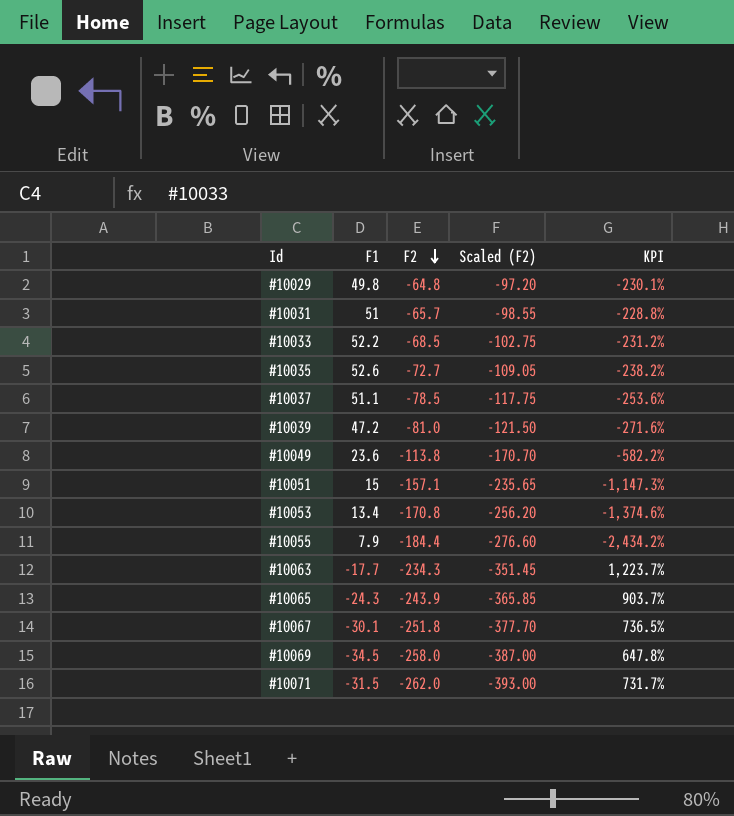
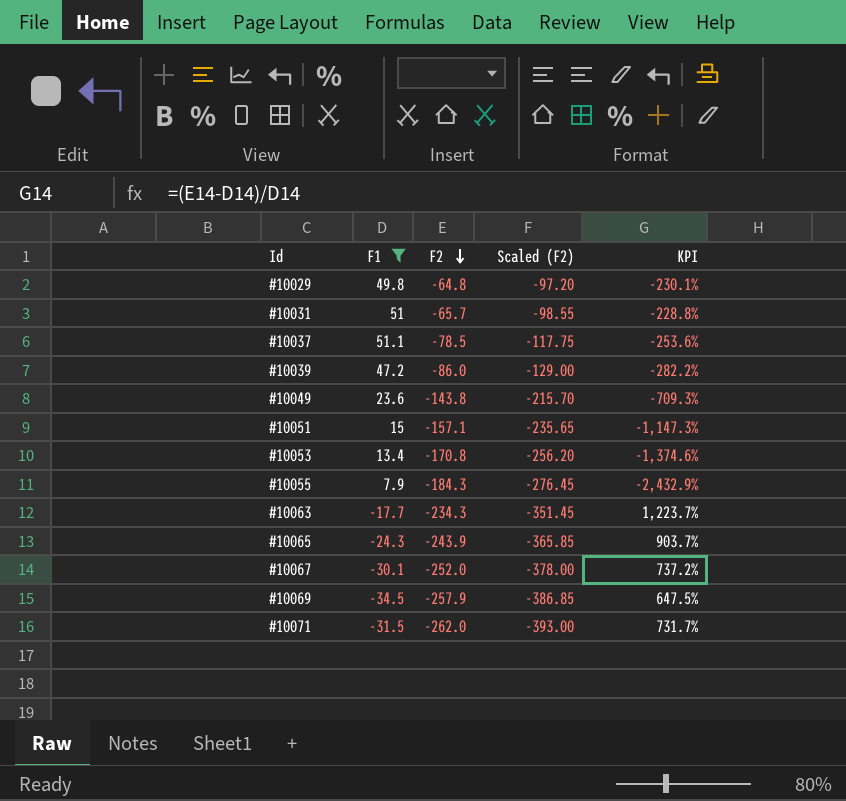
filter: none -> F1 <= 51.1
#10039 | F2: -81.0 -> -86.0
#10039 | Scaled (F2): -121.50 -> -129.00
#10039 | KPI: -271.6% -> -282.2%
#10049 | F2: -113.8 -> -143.8
#10049 | Scaled (F2): -170.70 -> -215.70
#10049 | KPI: -582.2% -> -709.3%
#10055 | F2: -184.4 -> -184.3
#10055 | Scaled (F2): -276.60 -> -276.45
#10055 | KPI: -2,434.2% -> -2,432.9%
#10067 | F2: -251.8 -> -252.0
#10067 | Scaled (F2): -377.70 -> -378.00
#10067 | KPI: 736.5% -> 737.2%
#10069 | F2: -258.0 -> -257.9
#10069 | Scaled (F2): -387.00 -> -386.85
#10069 | KPI: 647.8% -> 647.5%

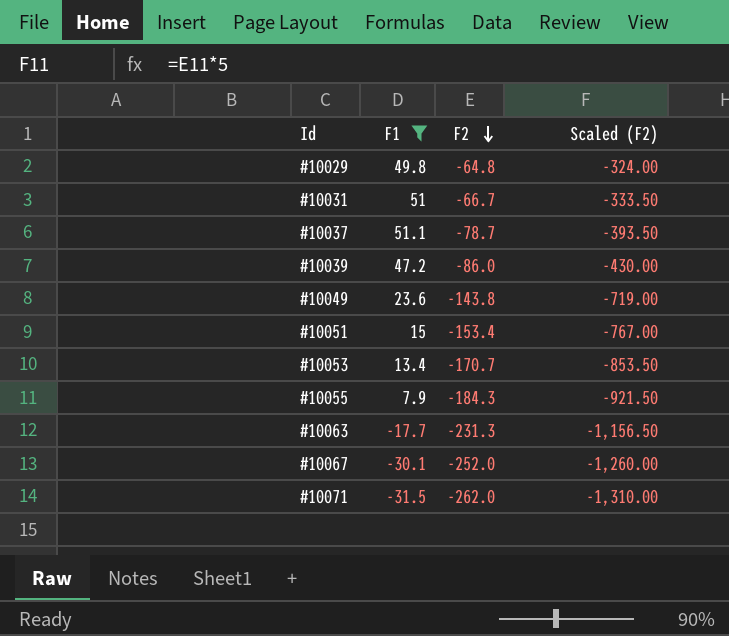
column KPI | formula: ([F2] - [F1]) / [F1] -> none
column Scaled (F2) | formula: [F2] * 1.5 -> [F2] * 5
row #10065: -24.3 | -243.9 | -365.85 | 903.7% -> none
row #10069: -34.5 | -257.9 | -386.85 | 647.5% -> none
#10031 | F2: -65.7 -> -66.7
#10037 | F2: -78.5 -> -78.7
#10051 | F2: -157.1 -> -153.4
#10053 | F2: -170.8 -> -170.7
#10063 | F2: -234.3 -> -231.3

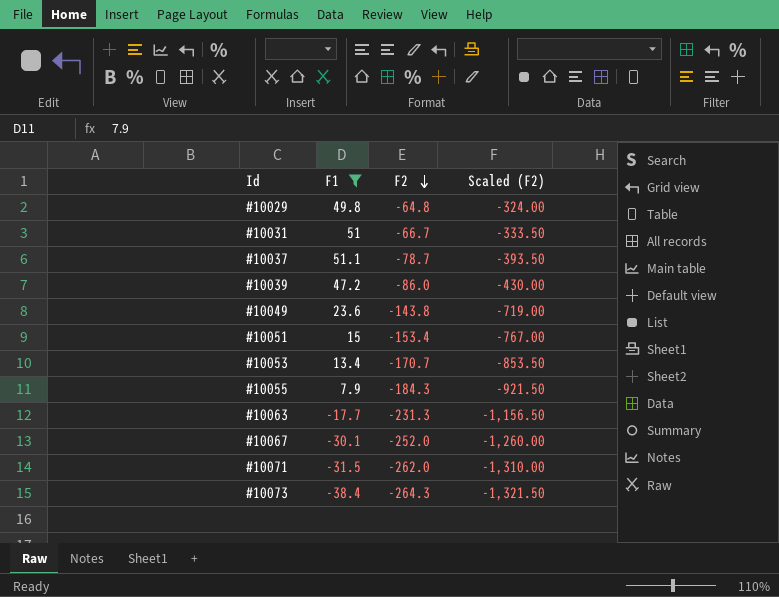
row #10073: none -> -38.4 | -264.3 | -1,321.50

